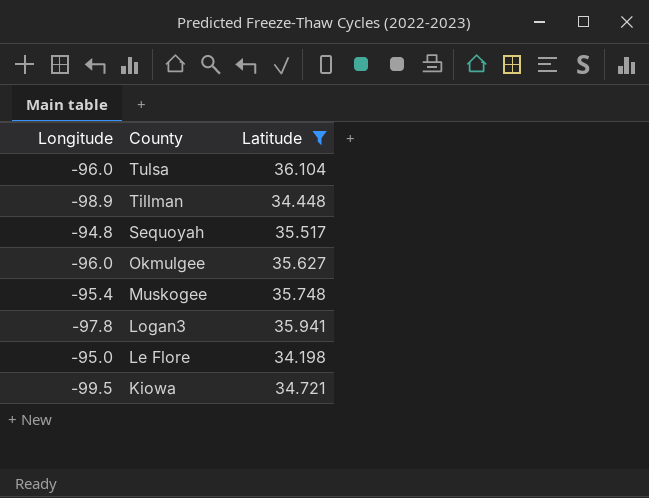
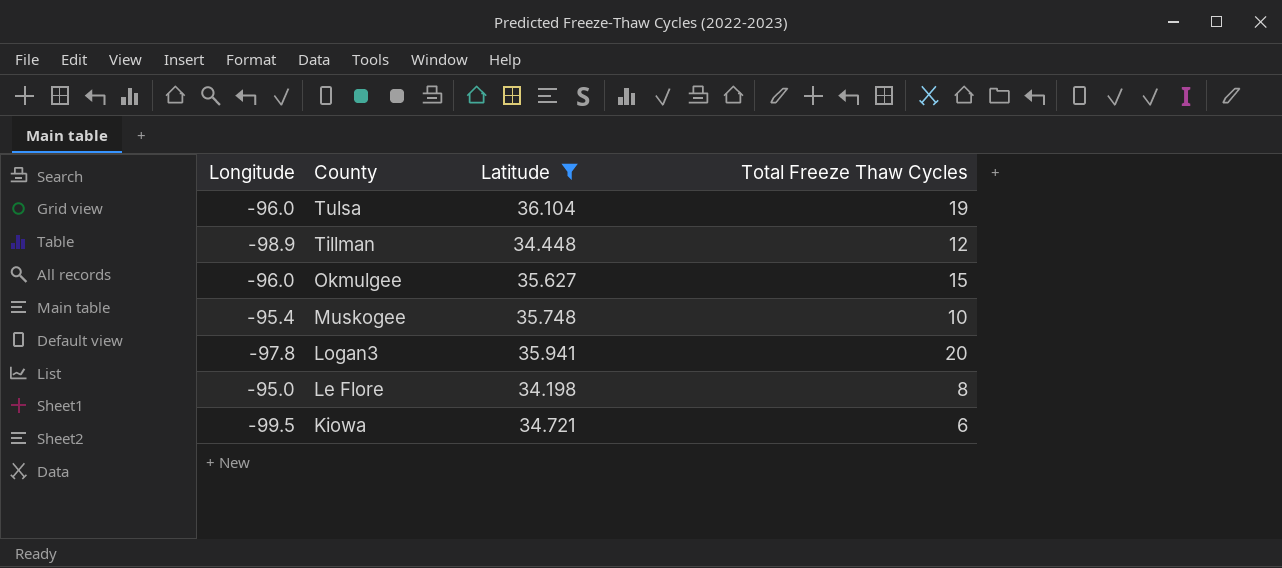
column Total Freeze Thaw Cycles | position: none -> 4
row Sequoyah: -94.8 | 35.517 -> none

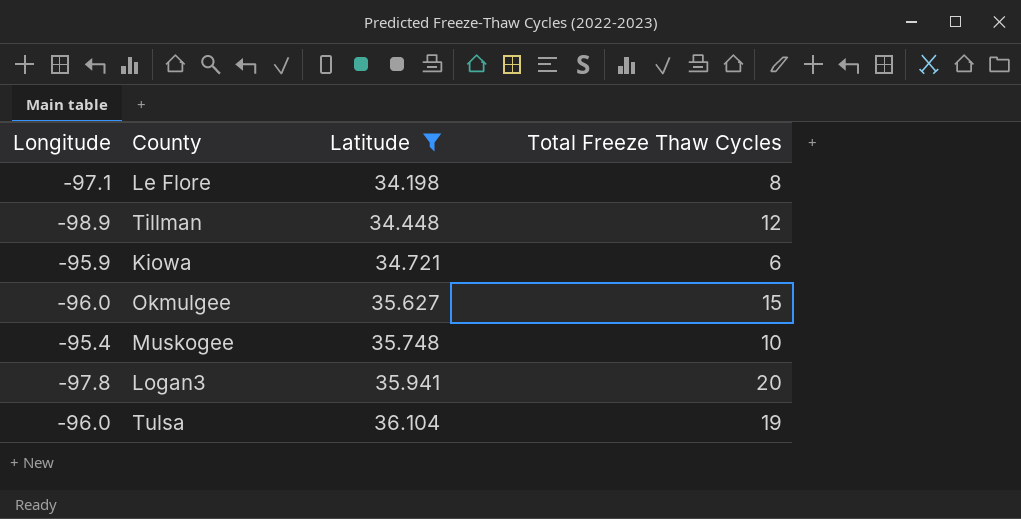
row order: County descending -> Latitude ascending
Le Flore | Longitude: -95.0 -> -97.1
Kiowa | Longitude: -99.5 -> -95.9

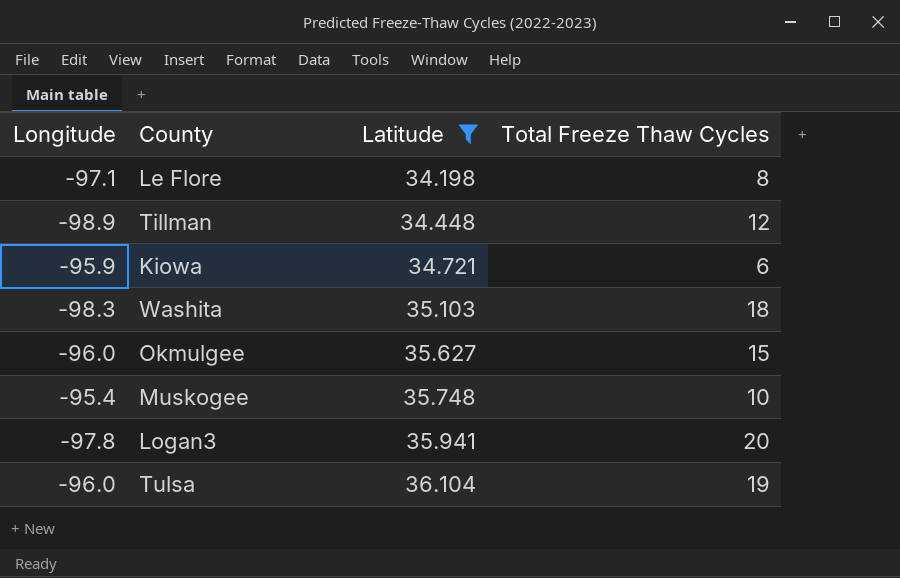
row Washita: none -> -98.3 | 35.103 | 18

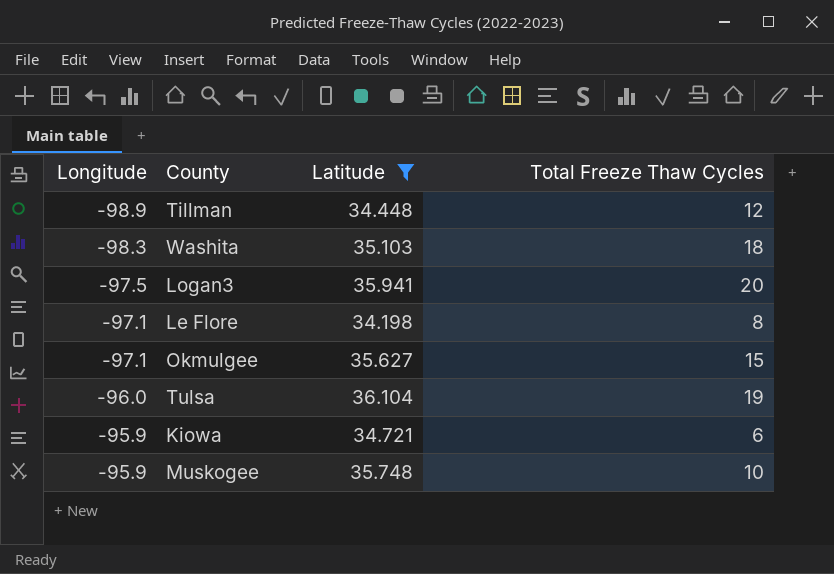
row order: Latitude ascending -> Longitude ascending
Logan3 | Longitude: -97.8 -> -97.5
Okmulgee | Longitude: -96.0 -> -97.1
Muskogee | Longitude: -95.4 -> -95.9

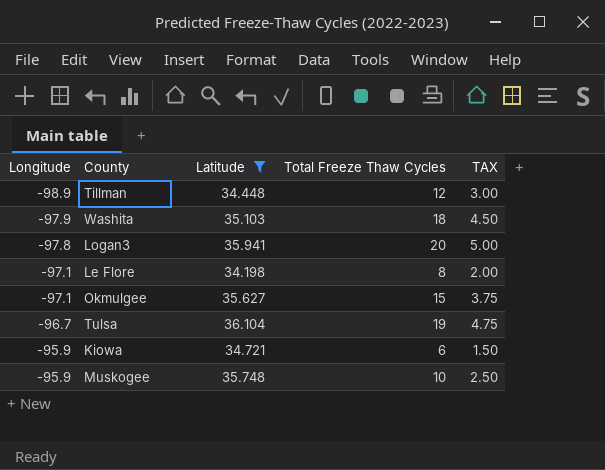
column TAX | formula: none -> [Total Freeze Thaw Cycles] * 0.25
Washita | Longitude: -98.3 -> -97.9
Logan3 | Longitude: -97.5 -> -97.8
Tulsa | Longitude: -96.0 -> -96.7

